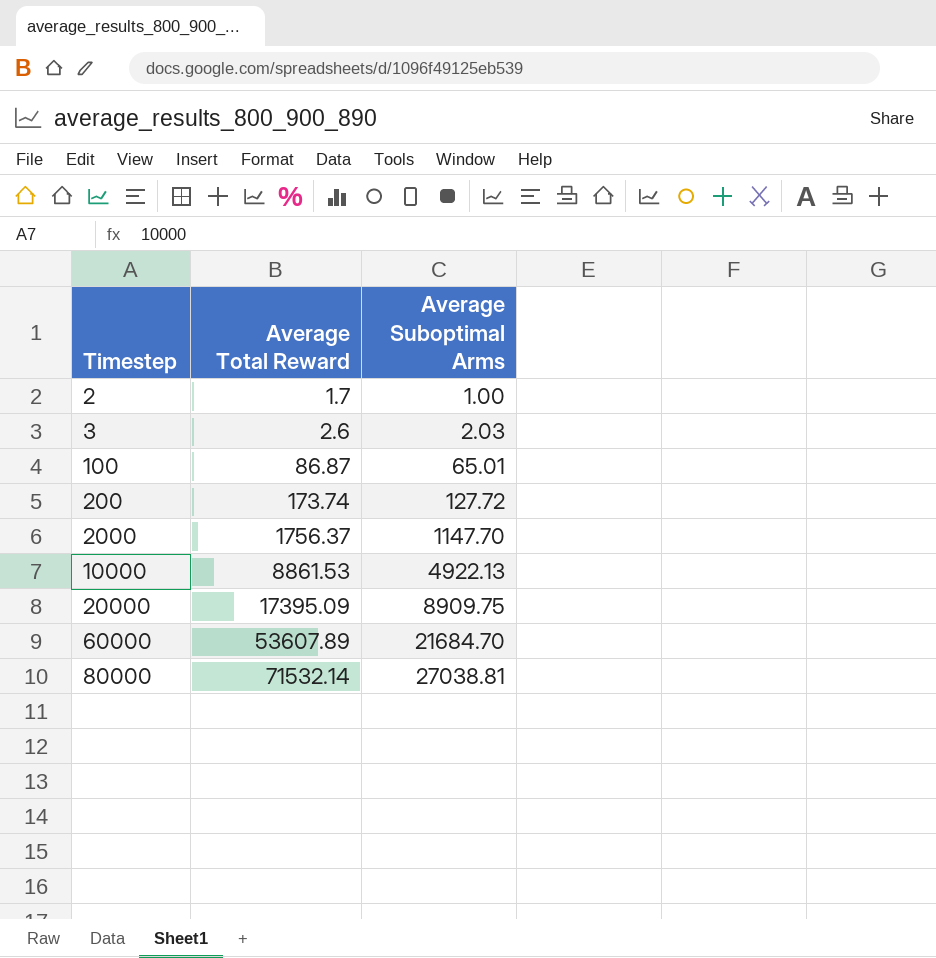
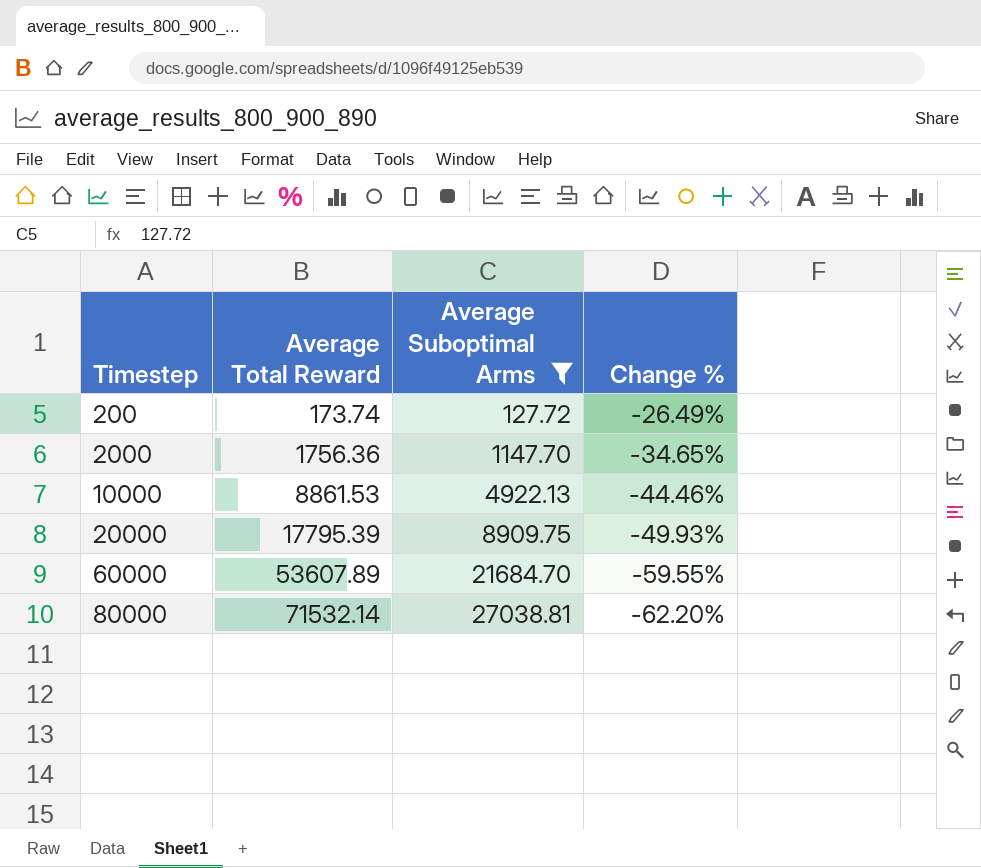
filter: none -> Average Suboptimal Arms >= 127.72
column Change % | formula: none -> ([Average Suboptimal Arms] - [Average Total Reward]) / [Average Total Reward]
2000 | Average Total Reward: 1756.37 -> 1756.36
20000 | Average Total Reward: 17395.09 -> 17795.39

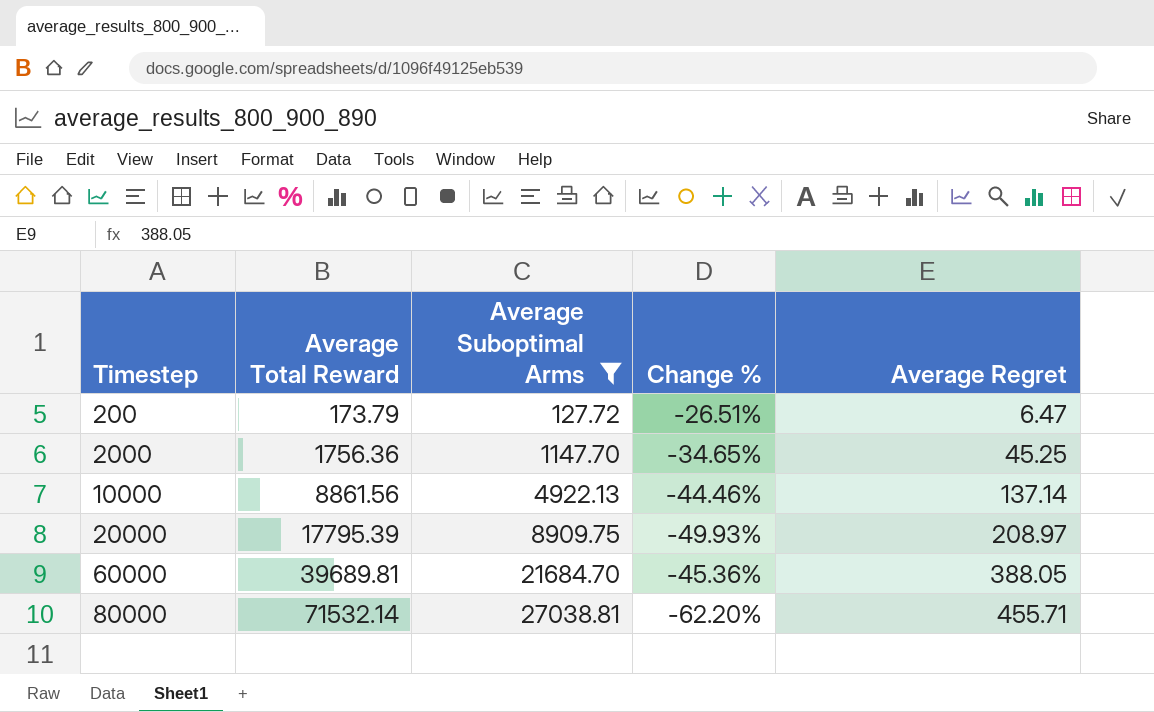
column Average Regret | position: none -> 5
200 | Average Total Reward: 173.74 -> 173.79
200 | Change %: -26.49% -> -26.51%
10000 | Average Total Reward: 8861.53 -> 8861.56
60000 | Average Total Reward: 53607.89 -> 39689.81
60000 | Change %: -59.55% -> -45.36%

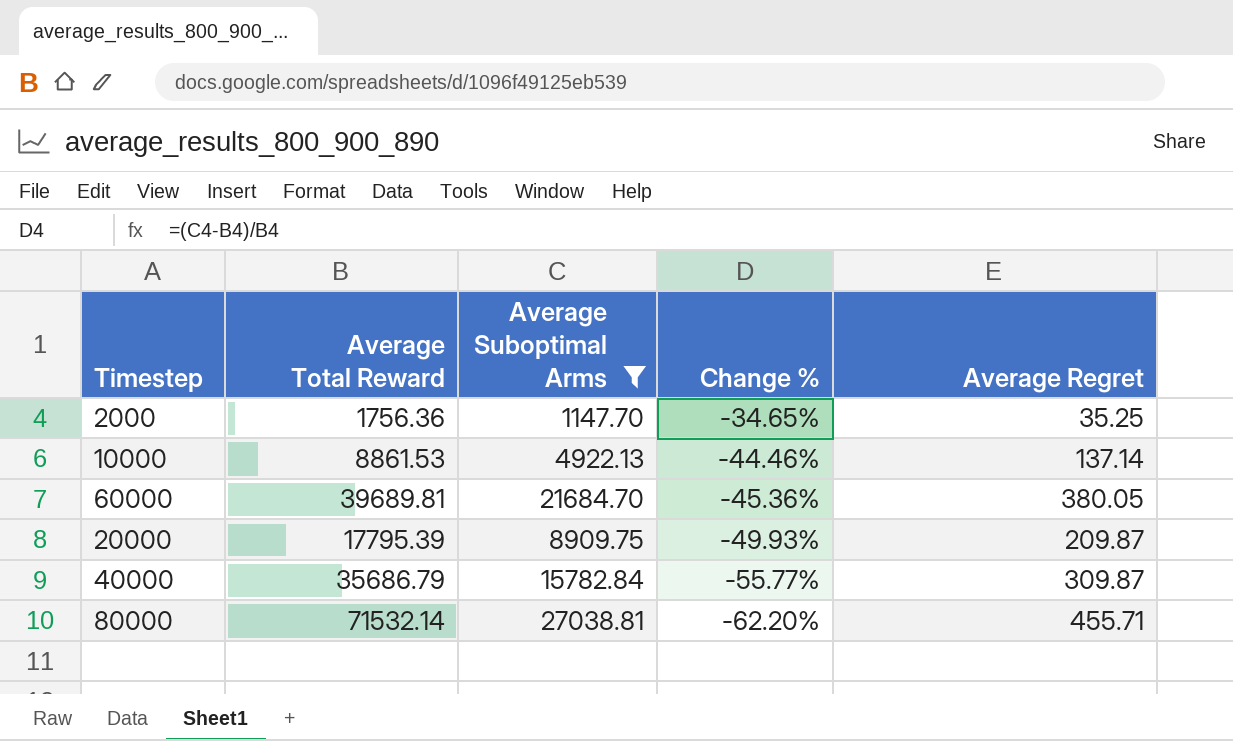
row order: Timestep ascending -> Change % descending
row 200: 173.79 | 127.72 | -26.51% | 6.47 -> none
2000 | Average Regret: 45.25 -> 35.25
10000 | Average Total Reward: 8861.56 -> 8861.53
60000 | Average Regret: 388.05 -> 380.05
20000 | Average Regret: 208.97 -> 209.87
row 40000: none -> 35686.79 | 15782.84 | -55.77% | 309.87

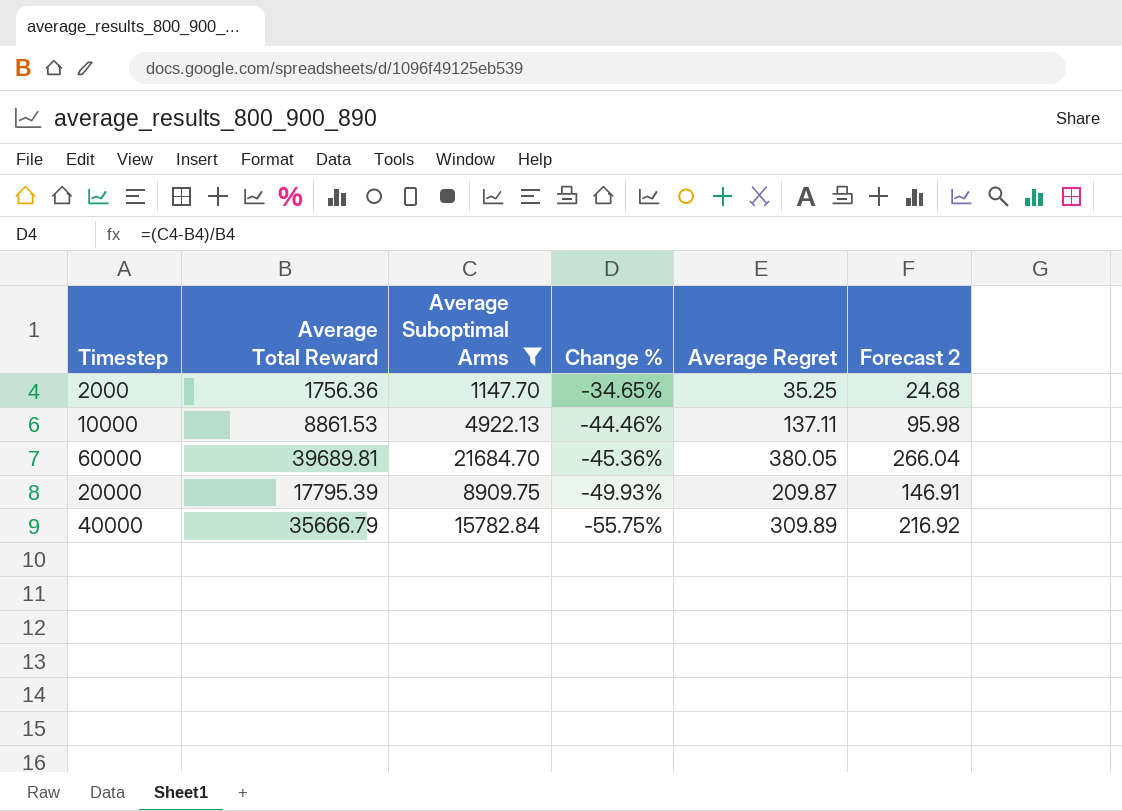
column Forecast 2 | formula: none -> [Average Regret] * 0.7
row 80000: 71532.14 | 27038.81 | -62.20% | 455.71 -> none
10000 | Average Regret: 137.14 -> 137.11
40000 | Average Total Reward: 35686.79 -> 35666.79
40000 | Change %: -55.77% -> -55.75%
40000 | Average Regret: 309.87 -> 309.89

